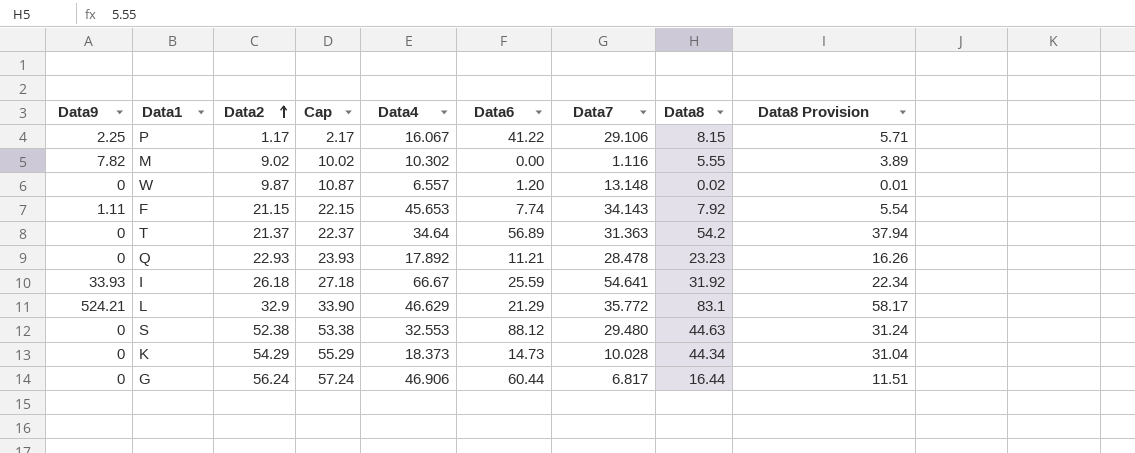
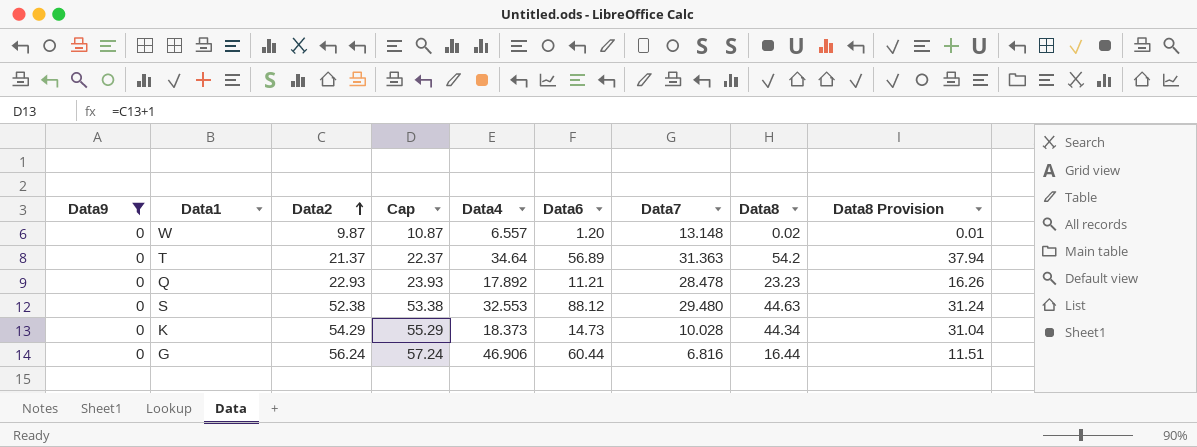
filter: none -> Data9 = 0
G | Data7: 6.817 -> 6.816

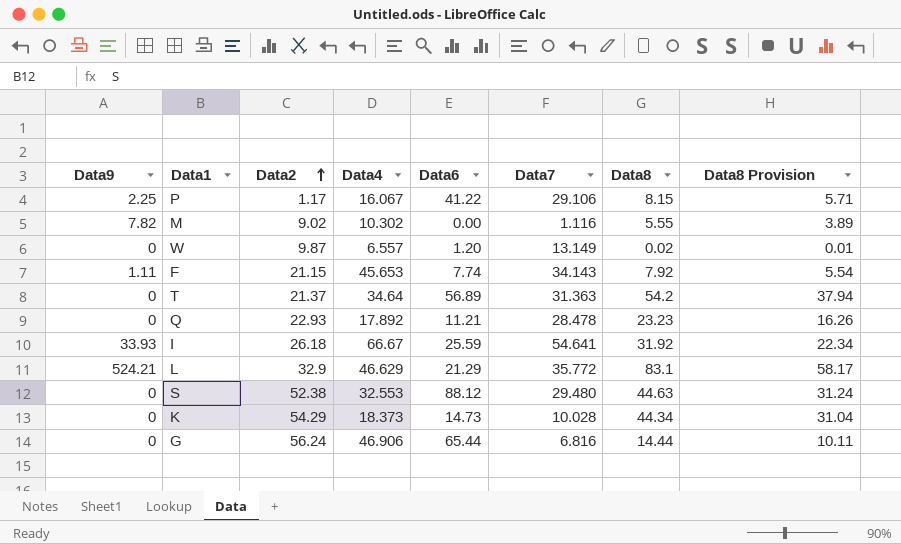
filter: Data9 = 0 -> none
column Cap | formula: [Data2] + 1 -> none
W | Data7: 13.148 -> 13.149
G | Data6: 60.44 -> 65.44
G | Data8: 16.44 -> 14.44
G | Data8 Provision: 11.51 -> 10.11

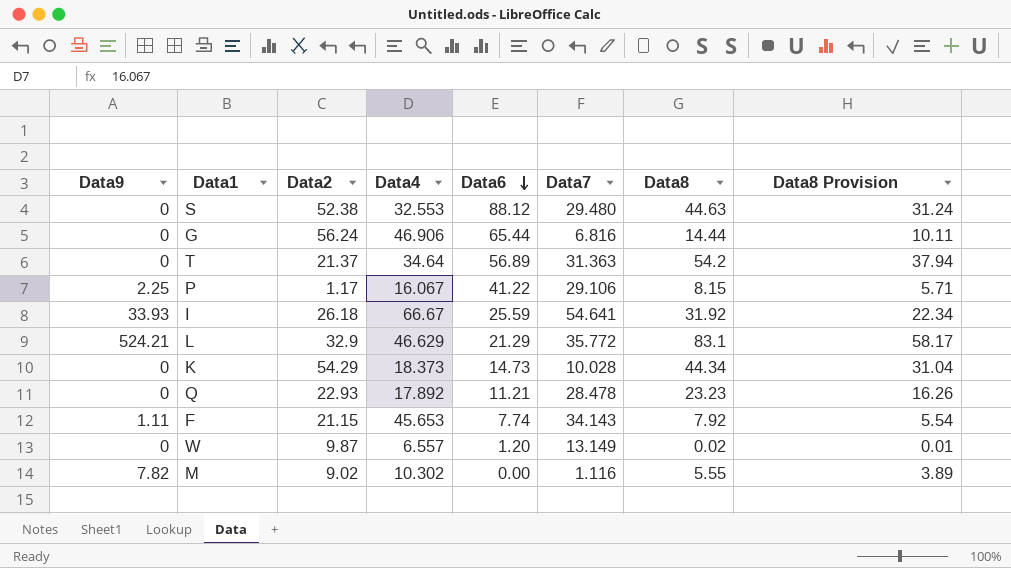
row order: Data2 ascending -> Data6 descending

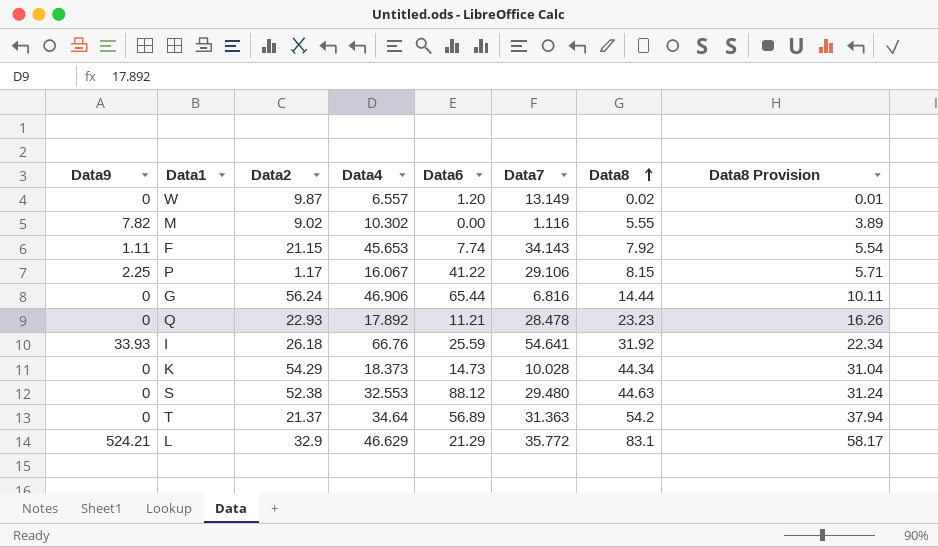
row order: Data6 descending -> Data8 ascending
I | Data4: 66.67 -> 66.76

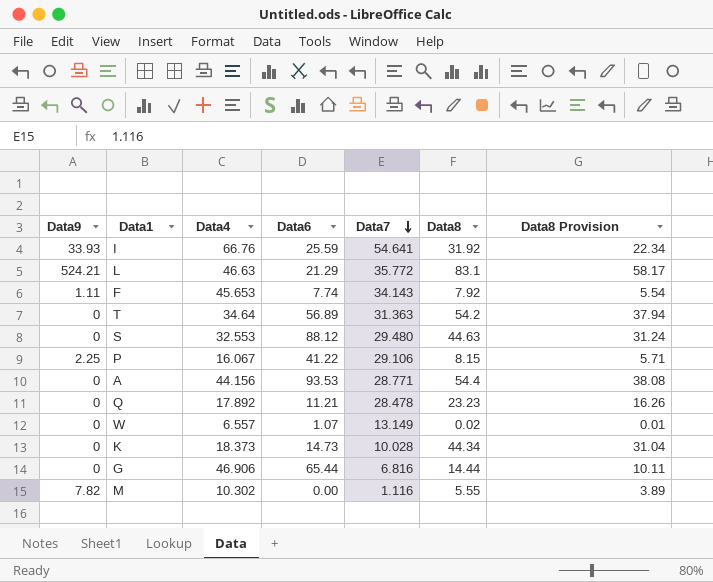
row order: Data8 ascending -> Data7 descending
column Data2 | position: 3 -> none
L | Data4: 46.629 -> 46.63
row A: none -> 0 | 44.156 | 93.53 | 28.771 | 54.4 | 38.08
W | Data6: 1.20 -> 1.07

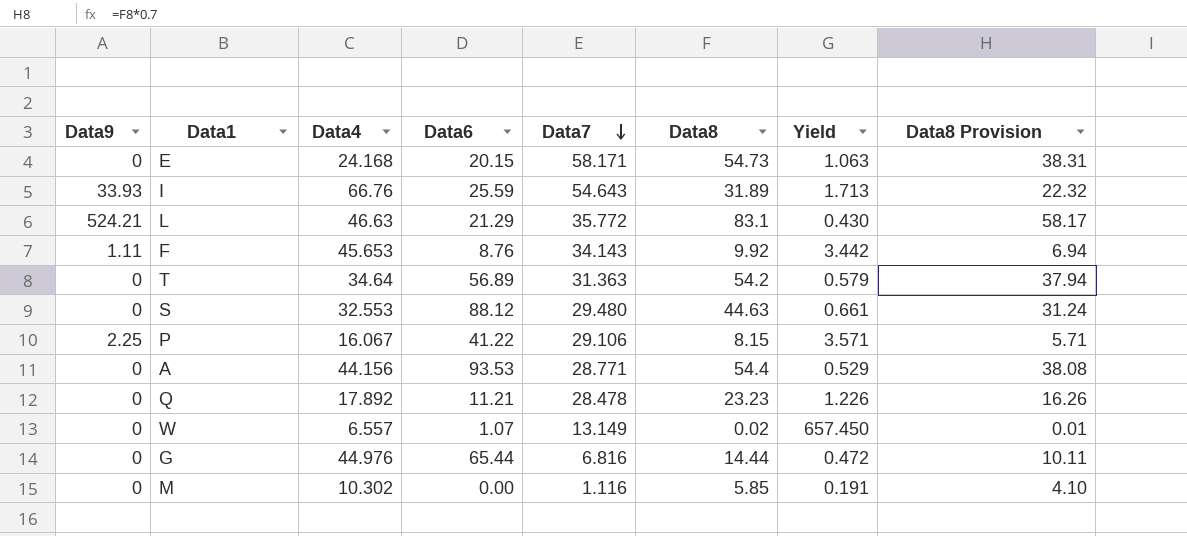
column Yield | formula: none -> [Data7] / [Data8]
row K: 0 | 18.373 | 14.73 | 10.028 | 44.34 | 31.04 -> none
row E: none -> 0 | 24.168 | 20.15 | 58.171 | 54.73 | 1.063 | 38.31
I | Data7: 54.641 -> 54.643
I | Data8: 31.92 -> 31.89
I | Data8 Provision: 22.34 -> 22.32
F | Data6: 7.74 -> 8.76
F | Data8: 7.92 -> 9.92
F | Data8 Provision: 5.54 -> 6.94
G | Data4: 46.906 -> 44.976
M | Data9: 7.82 -> 0
M | Data8: 5.55 -> 5.85
M | Data8 Provision: 3.89 -> 4.10

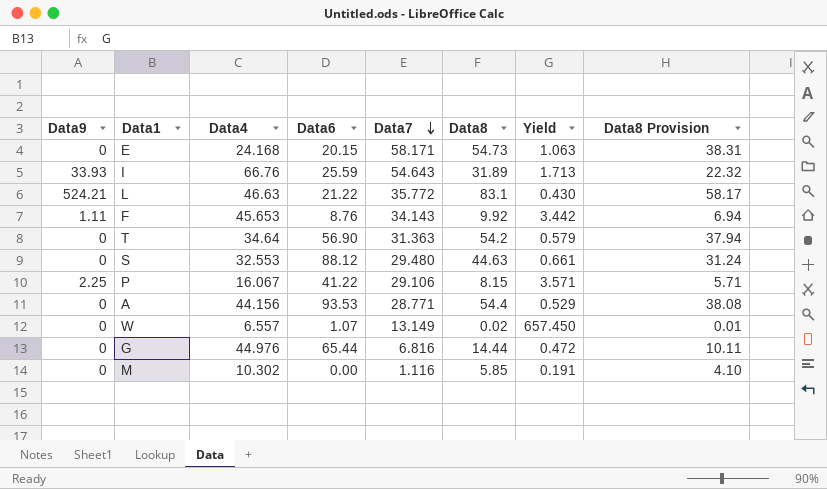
row Q: 0 | 17.892 | 11.21 | 28.478 | 23.23 | 1.226 | 16.26 -> none
L | Data6: 21.29 -> 21.22
T | Data6: 56.89 -> 56.90

